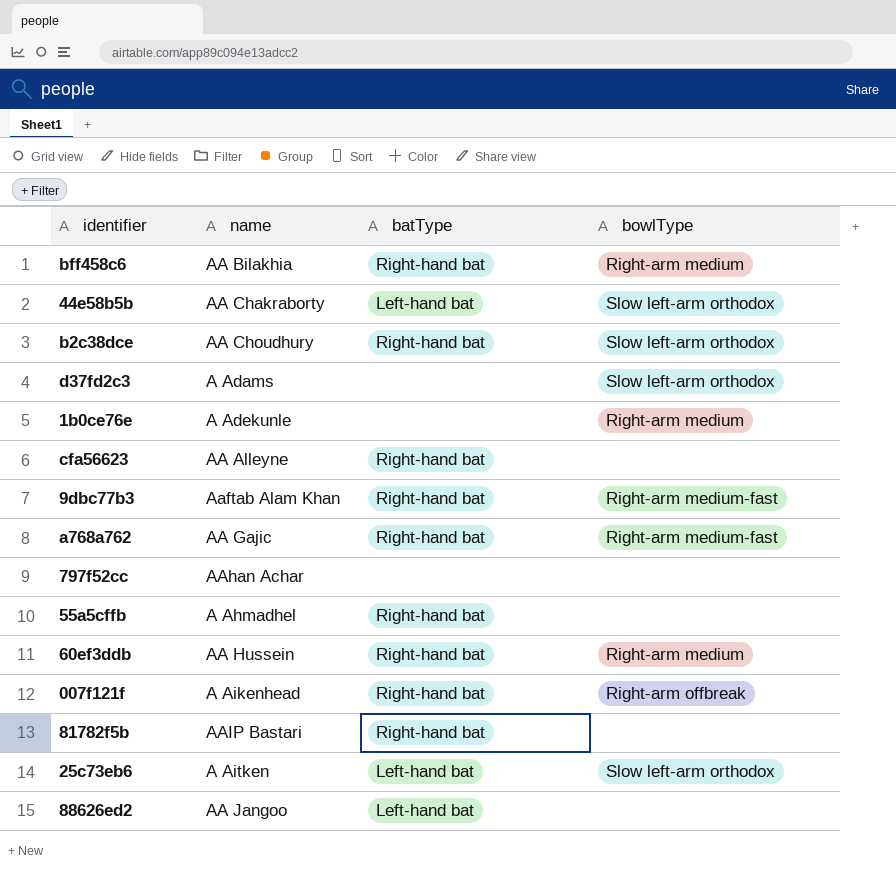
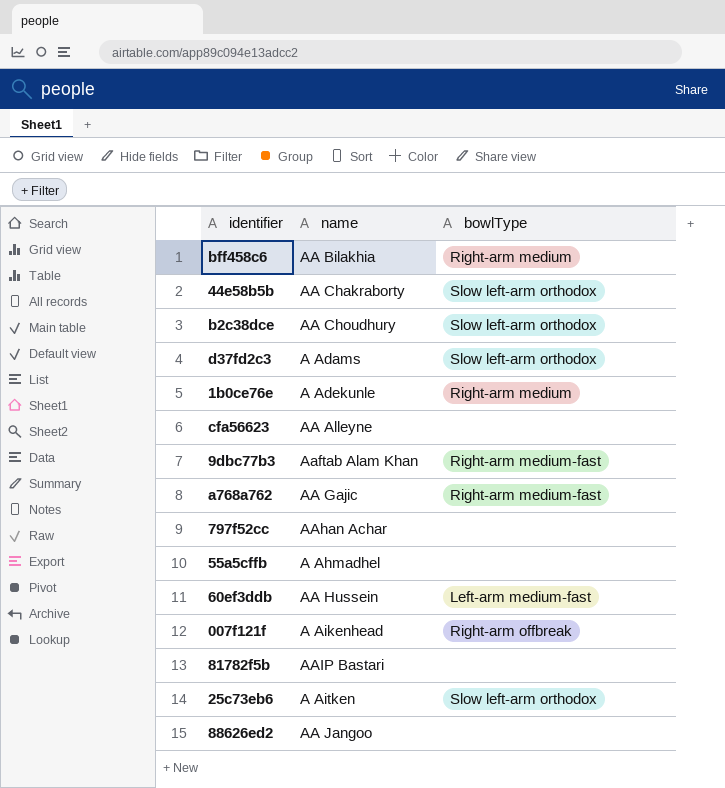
column batType | position: 3 -> none
60ef3ddb | bowlType: Right-arm medium -> Left-arm medium-fast

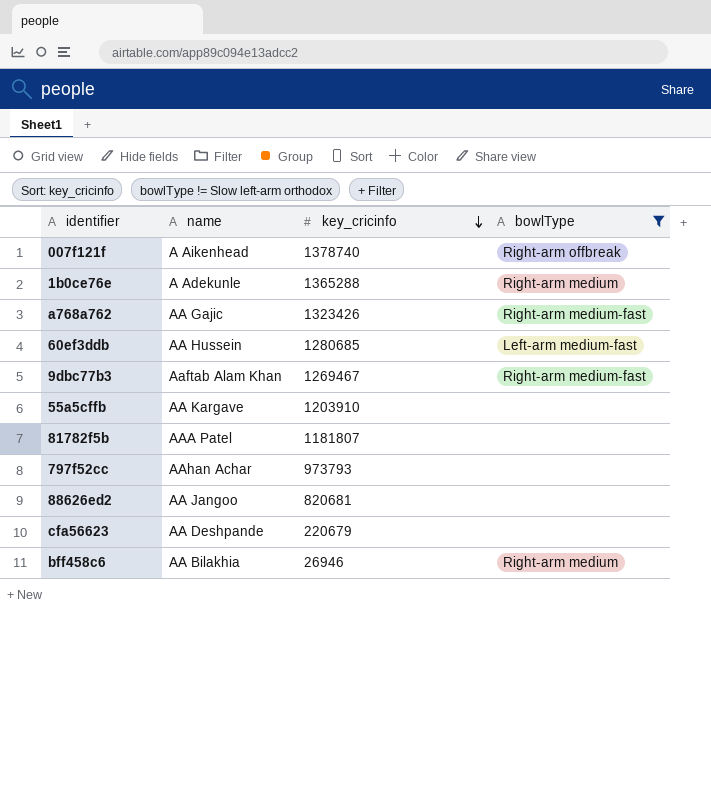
filter: none -> bowlType != Slow left-arm orthodox
row order: none -> key_cricinfo descending
column key_cricinfo | position: none -> 3
55a5cffb | name: A Ahmadhel -> AA Kargave
81782f5b | name: AAIP Bastari -> AAA Patel
cfa56623 | name: AA Alleyne -> AA Deshpande

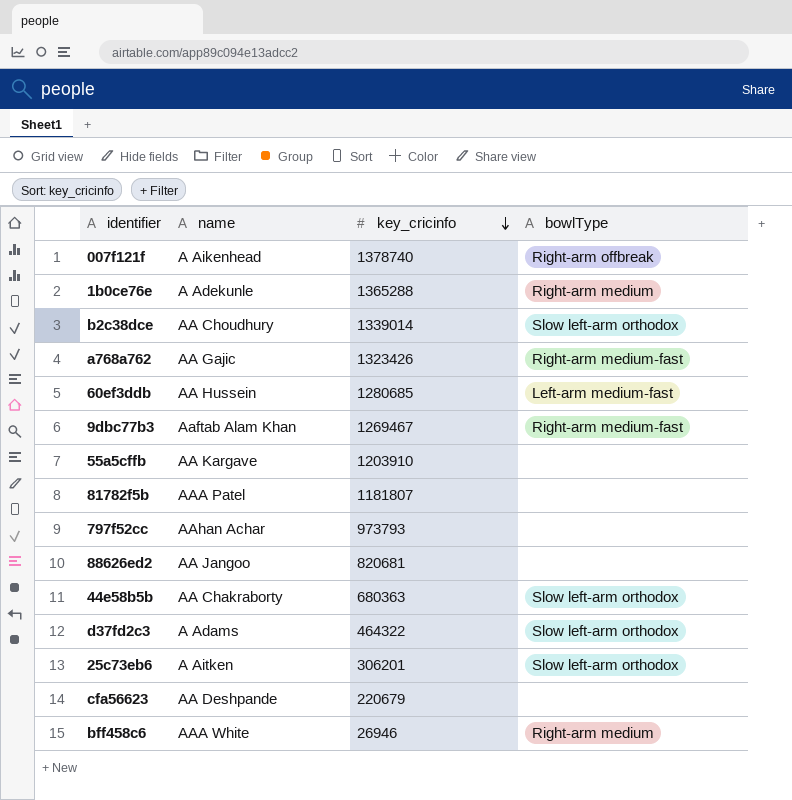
filter: bowlType != Slow left-arm orthodox -> none
bff458c6 | name: AA Bilakhia -> AAA White

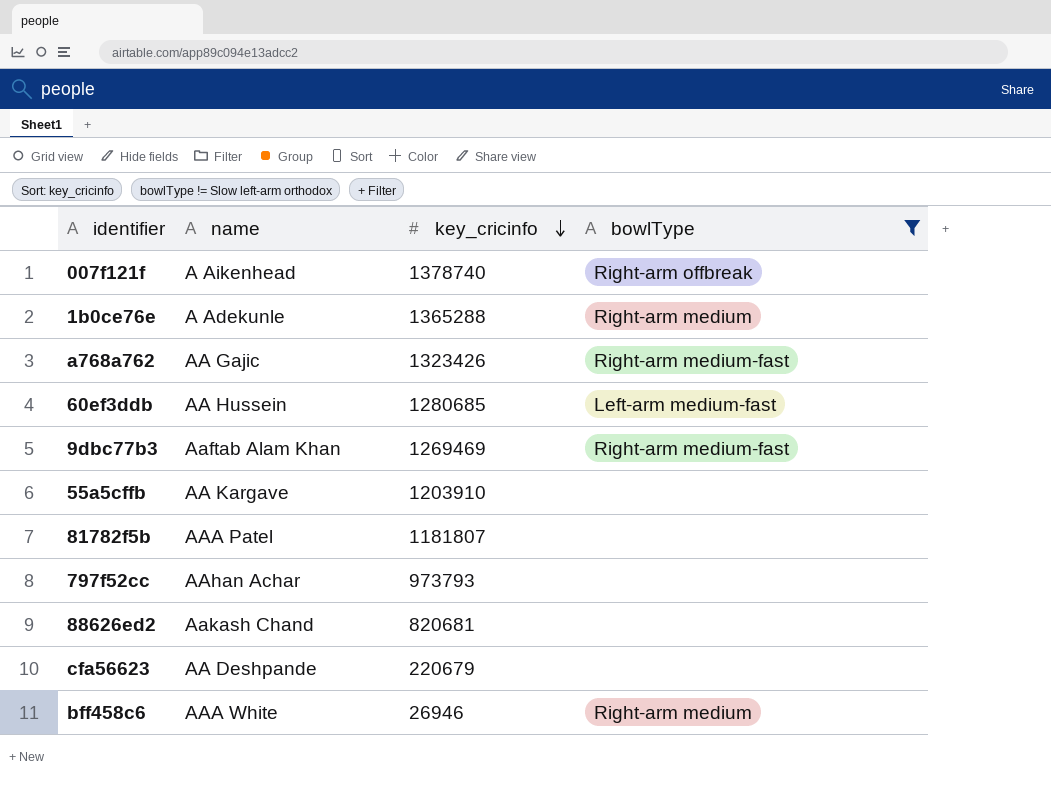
filter: none -> bowlType != Slow left-arm orthodox
9dbc77b3 | key_cricinfo: 1269467 -> 1269469
88626ed2 | name: AA Jangoo -> Aakash Chand

